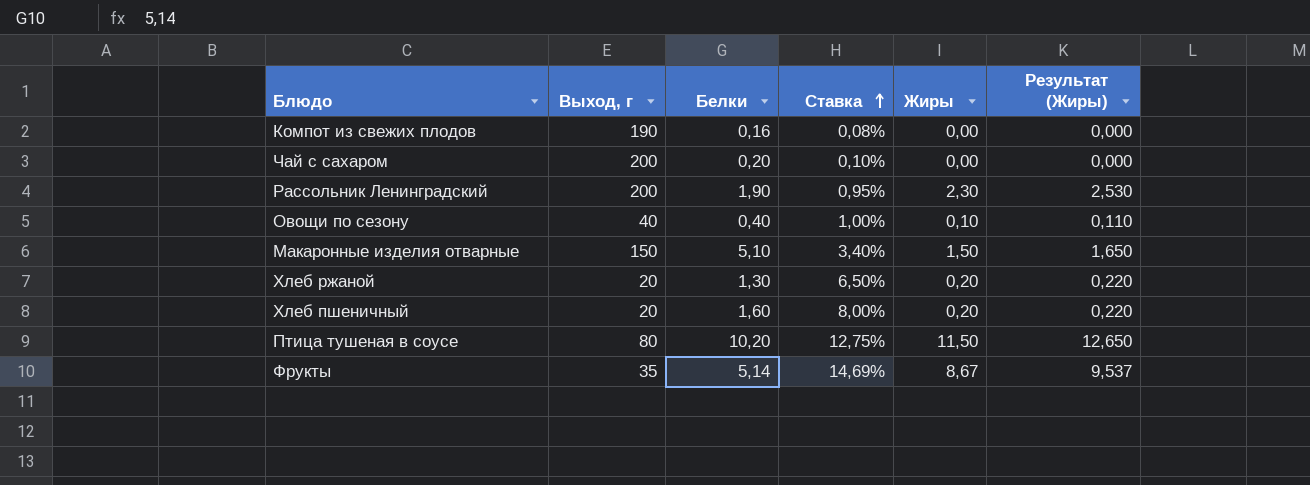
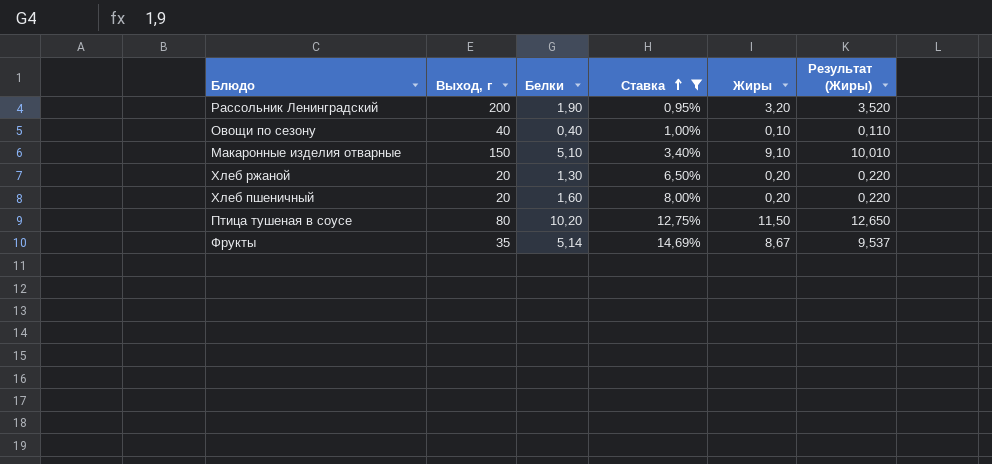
filter: none -> Ставка >= 0,95%
Рассольник Ленинградский | Жиры: 2,30 -> 3,20
Рассольник Ленинградский | Результат (Жиры): 2,530 -> 3,520
Макаронные изделия отварные | Жиры: 1,50 -> 9,10
Макаронные изделия отварные | Результат (Жиры): 1,650 -> 10,010

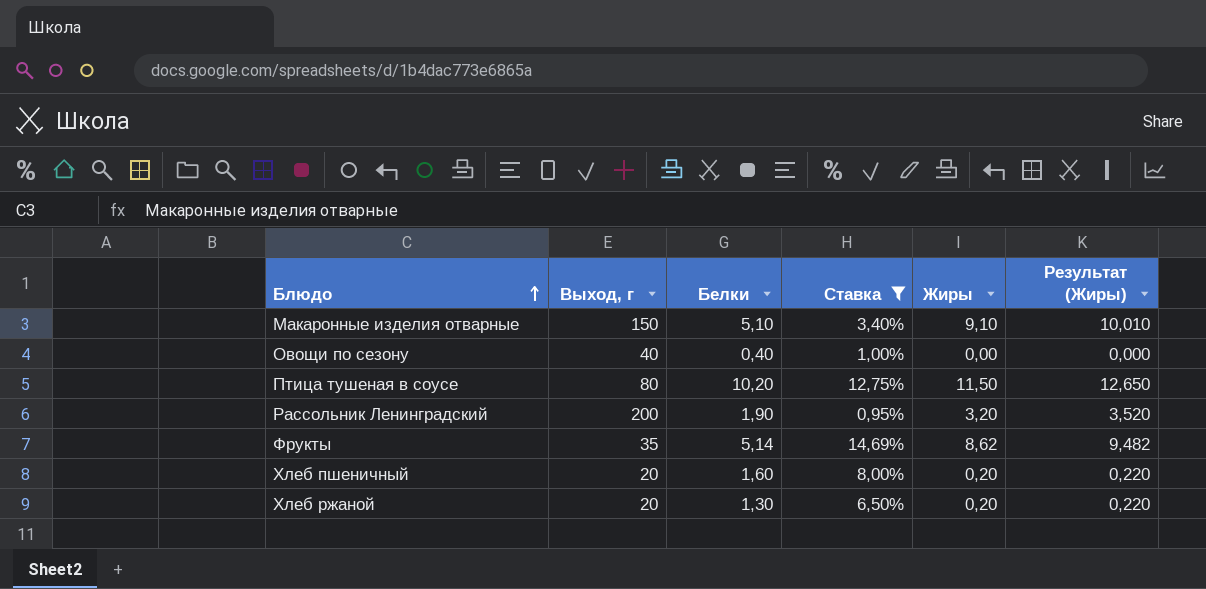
row order: Ставка ascending -> Блюдо ascending
Овощи по сезону | Жиры: 0,10 -> 0,00
Овощи по сезону | Результат (Жиры): 0,110 -> 0,000
Фрукты | Жиры: 8,67 -> 8,62
Фрукты | Результат (Жиры): 9,537 -> 9,482

